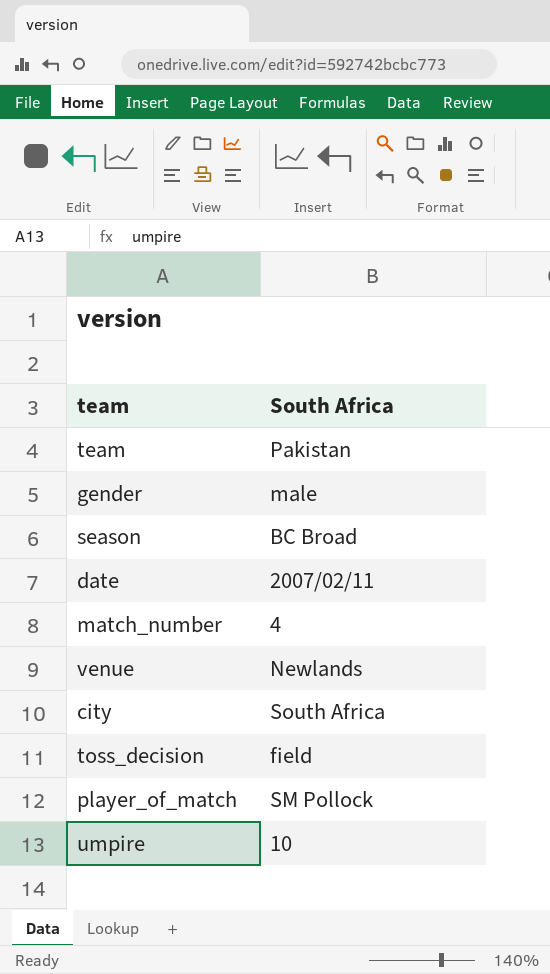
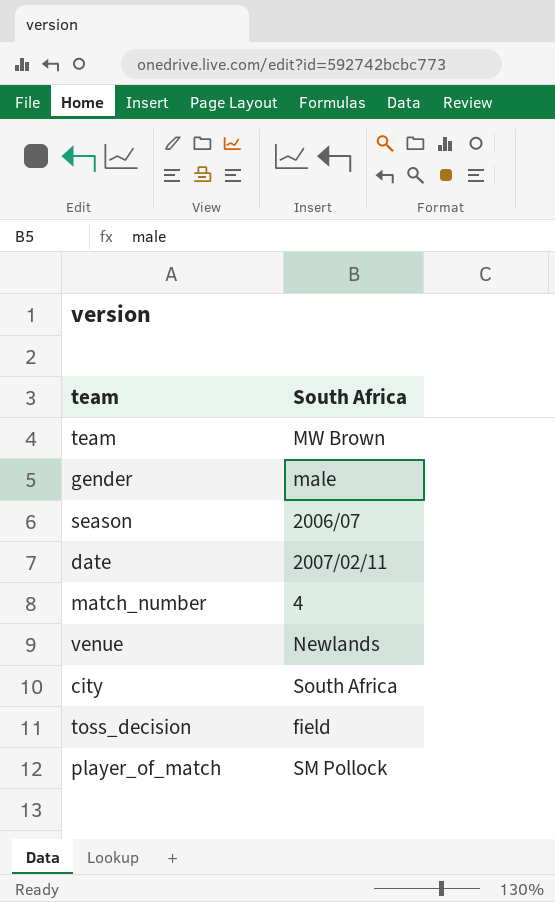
row umpire: 10 -> none
team | South Africa: Pakistan -> MW Brown
season | South Africa: BC Broad -> 2006/07

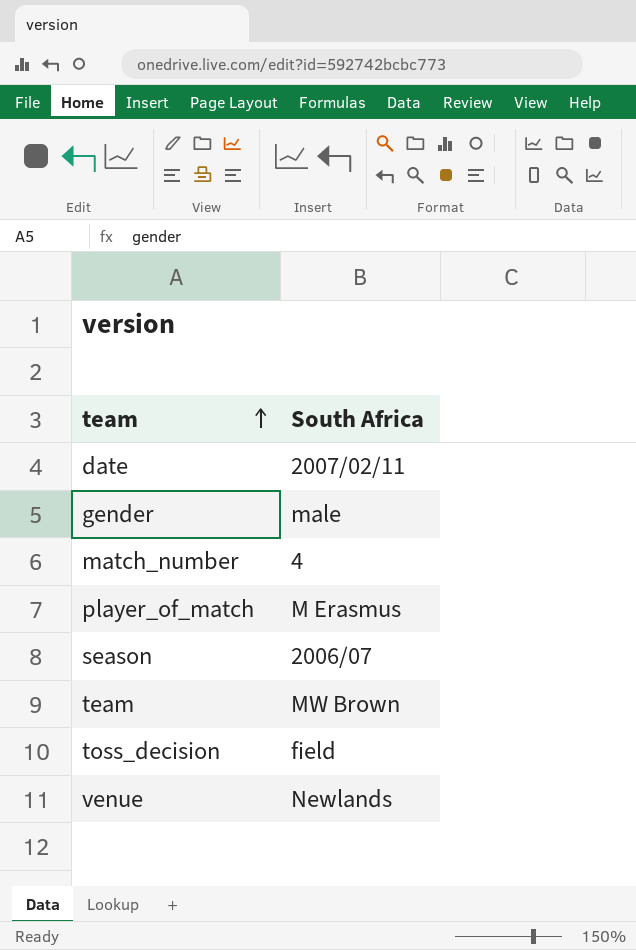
row order: none -> team ascending
row city: South Africa -> none
player_of_match | South Africa: SM Pollock -> M Erasmus

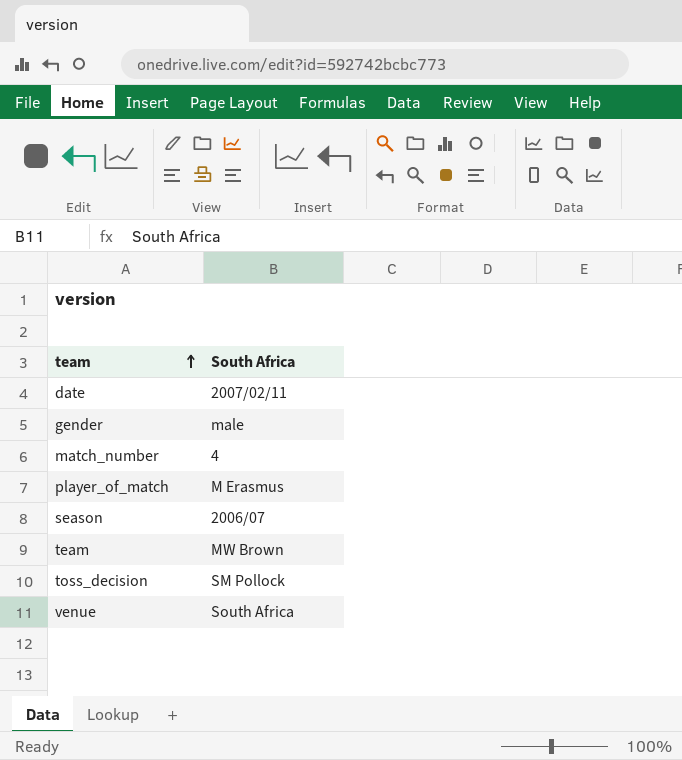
toss_decision | South Africa: field -> SM Pollock
venue | South Africa: Newlands -> South Africa

